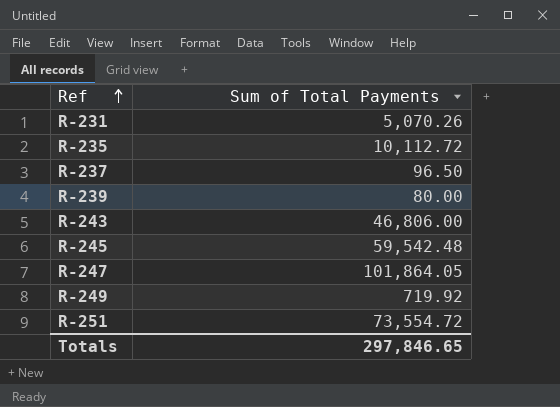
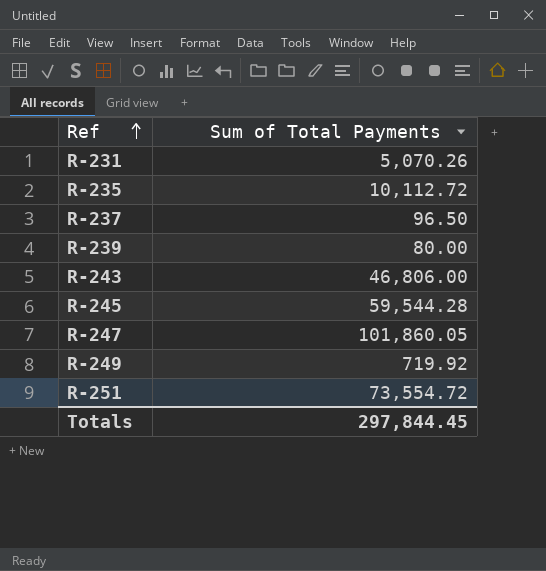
R-245 | Sum of Total Payments: 59,542.48 -> 59,544.28
R-247 | Sum of Total Payments: 101,864.05 -> 101,860.05
Totals | Sum of Total Payments: 297,846.65 -> 297,844.45

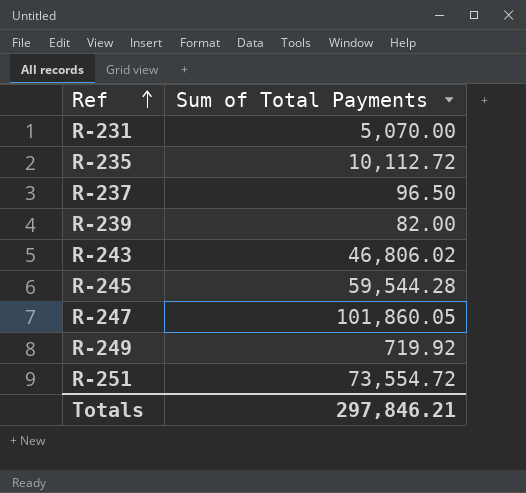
R-231 | Sum of Total Payments: 5,070.26 -> 5,070.00
R-239 | Sum of Total Payments: 80.00 -> 82.00
R-243 | Sum of Total Payments: 46,806.00 -> 46,806.02
Totals | Sum of Total Payments: 297,844.45 -> 297,846.21

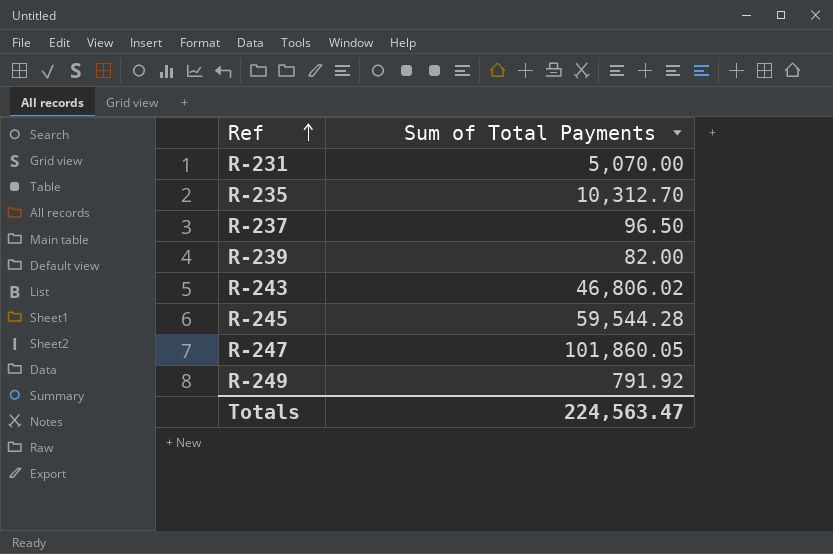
row R-251: 73,554.72 -> none
R-235 | Sum of Total Payments: 10,112.72 -> 10,312.70
R-249 | Sum of Total Payments: 719.92 -> 791.92
Totals | Sum of Total Payments: 297,846.21 -> 224,563.47

